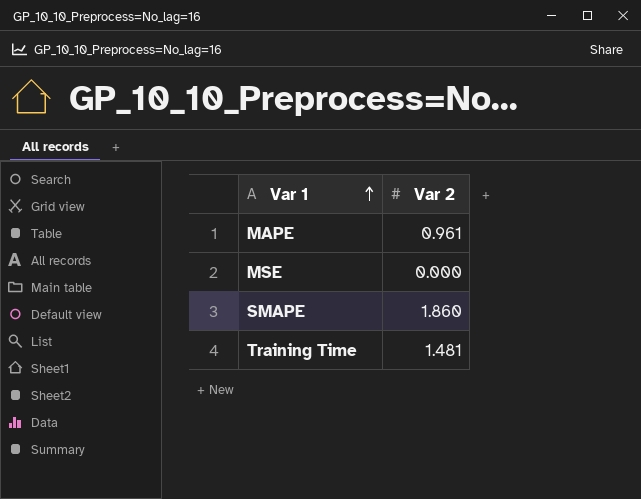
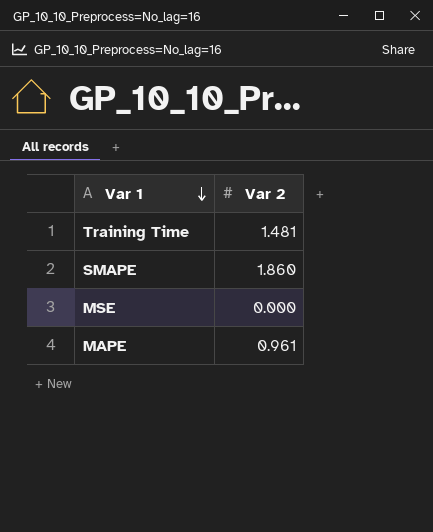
row order: Var 1 ascending -> Var 1 descending

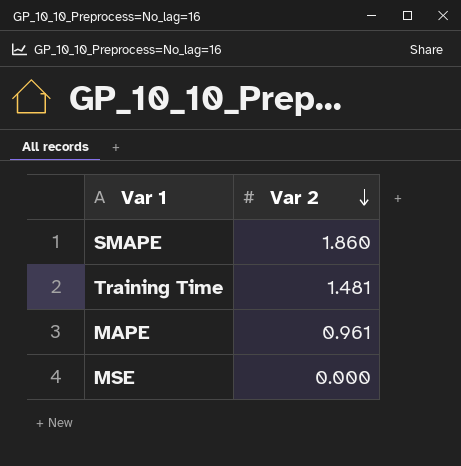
row order: Var 1 descending -> Var 2 descending

